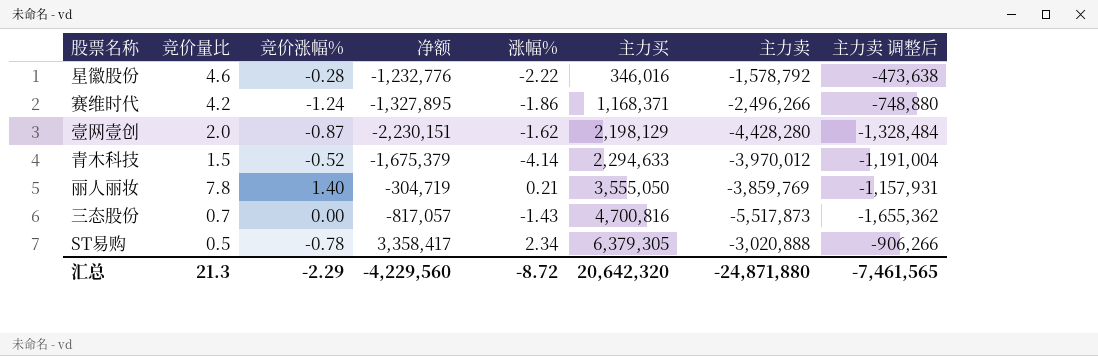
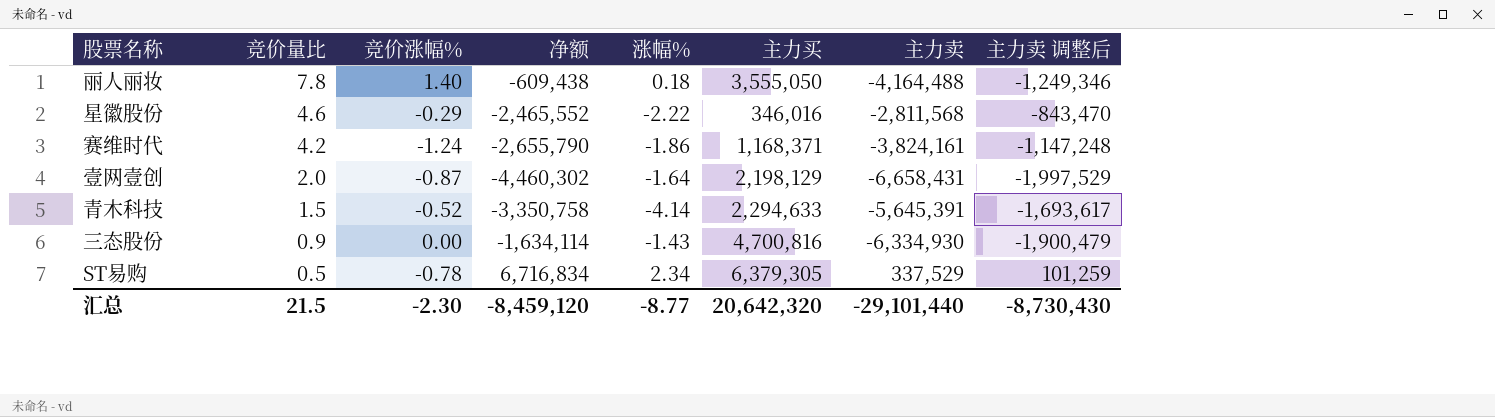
row order: 主力买 ascending -> 竞价量比 descending
丽人丽妆 | 净额: -304,719 -> -609,438
丽人丽妆 | 涨幅%: 0.21 -> 0.18
丽人丽妆 | 主力卖: -3,859,769 -> -4,164,488
丽人丽妆 | 主力卖 调整后: -1,157,931 -> -1,249,346
星徽股份 | 竞价涨幅%: -0.28 -> -0.29
星徽股份 | 净额: -1,232,776 -> -2,465,552
星徽股份 | 主力卖: -1,578,792 -> -2,811,568
星徽股份 | 主力卖 调整后: -473,638 -> -843,470
赛维时代 | 净额: -1,327,895 -> -2,655,790
赛维时代 | 主力卖: -2,496,266 -> -3,824,161
赛维时代 | 主力卖 调整后: -748,880 -> -1,147,248
壹网壹创 | 净额: -2,230,151 -> -4,460,302
壹网壹创 | 涨幅%: -1.62 -> -1.64
壹网壹创 | 主力卖: -4,428,280 -> -6,658,431
壹网壹创 | 主力卖 调整后: -1,328,484 -> -1,997,529
青木科技 | 净额: -1,675,379 -> -3,350,758
青木科技 | 主力卖: -3,970,012 -> -5,645,391
青木科技 | 主力卖 调整后: -1,191,004 -> -1,693,617
三态股份 | 竞价量比: 0.7 -> 0.9
三态股份 | 净额: -817,057 -> -1,634,114
三态股份 | 主力卖: -5,517,873 -> -6,334,930
三态股份 | 主力卖 调整后: -1,655,362 -> -1,900,479
ST易购 | 净额: 3,358,417 -> 6,716,834
ST易购 | 主力卖: -3,020,888 -> 337,529
ST易购 | 主力卖 调整后: -906,266 -> 101,259
汇总 | 竞价量比: 21.3 -> 21.5
汇总 | 竞价涨幅%: -2.29 -> -2.30
汇总 | 净额: -4,229,560 -> -8,459,120
汇总 | 涨幅%: -8.72 -> -8.77
汇总 | 主力卖: -24,871,880 -> -29,101,440
汇总 | 主力卖 调整后: -7,461,565 -> -8,730,430

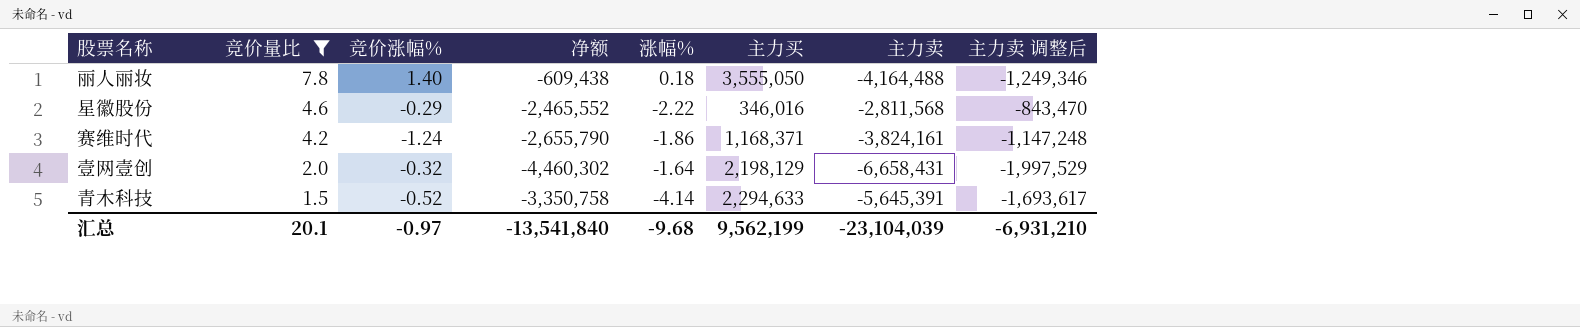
filter: none -> 竞价量比 >= 1.5
壹网壹创 | 竞价涨幅%: -0.87 -> -0.32
汇总 | 竞价量比: 21.5 -> 20.1
汇总 | 竞价涨幅%: -2.30 -> -0.97
汇总 | 净额: -8,459,120 -> -13,541,840
汇总 | 涨幅%: -8.77 -> -9.68
汇总 | 主力买: 20,642,320 -> 9,562,199
汇总 | 主力卖: -29,101,440 -> -23,104,039
汇总 | 主力卖 调整后: -8,730,430 -> -6,931,210

